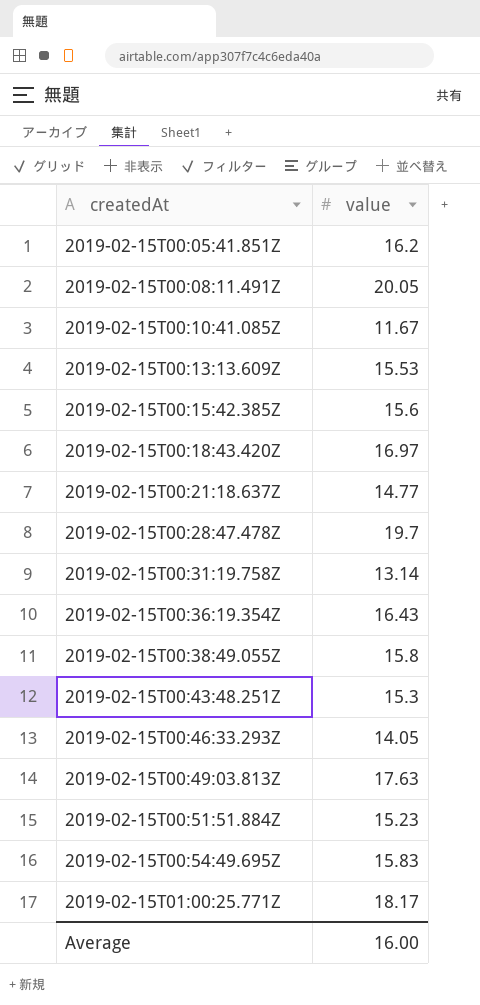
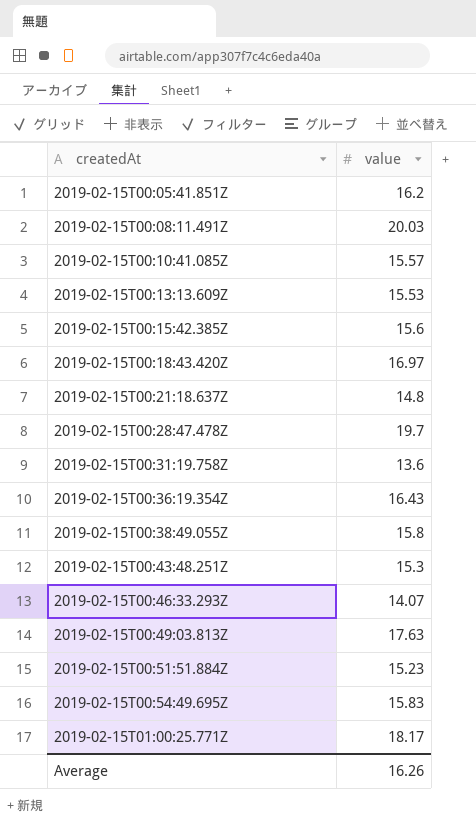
2019-02-15T00:08:11.491Z | value: 20.05 -> 20.03
2019-02-15T00:10:41.085Z | value: 11.67 -> 15.57
2019-02-15T00:21:18.637Z | value: 14.77 -> 14.8
2019-02-15T00:31:19.758Z | value: 13.14 -> 13.6
2019-02-15T00:46:33.293Z | value: 14.05 -> 14.07
Average | value: 16.00 -> 16.26

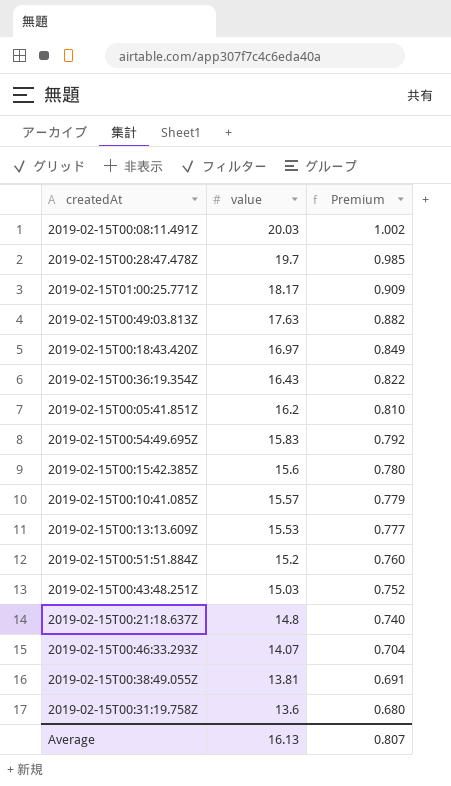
row order: createdAt ascending -> value descending
column Premium | formula: none -> [value] * 0.05
2019-02-15T00:51:51.884Z | value: 15.23 -> 15.2
2019-02-15T00:43:48.251Z | value: 15.3 -> 15.03
2019-02-15T00:38:49.055Z | value: 15.8 -> 13.81
Average | value: 16.26 -> 16.13

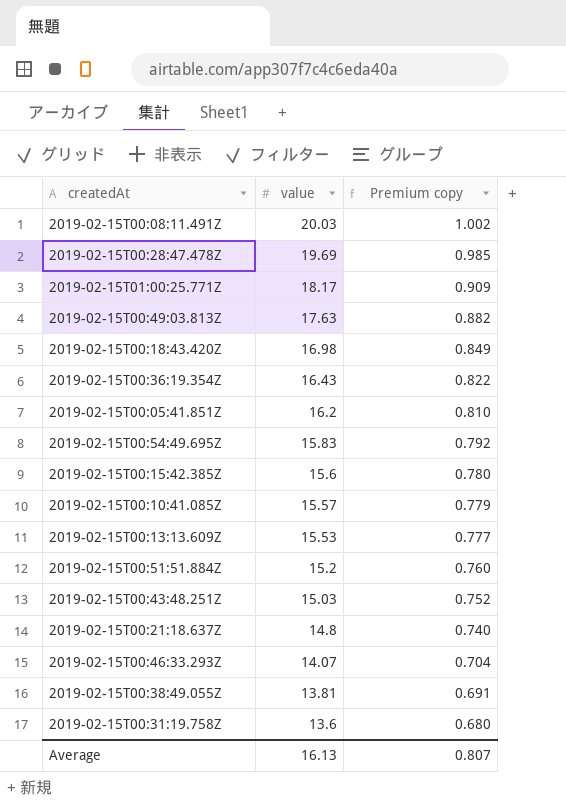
column name: Premium -> Premium copy
2019-02-15T00:28:47.478Z | value: 19.7 -> 19.69
2019-02-15T00:18:43.420Z | value: 16.97 -> 16.98

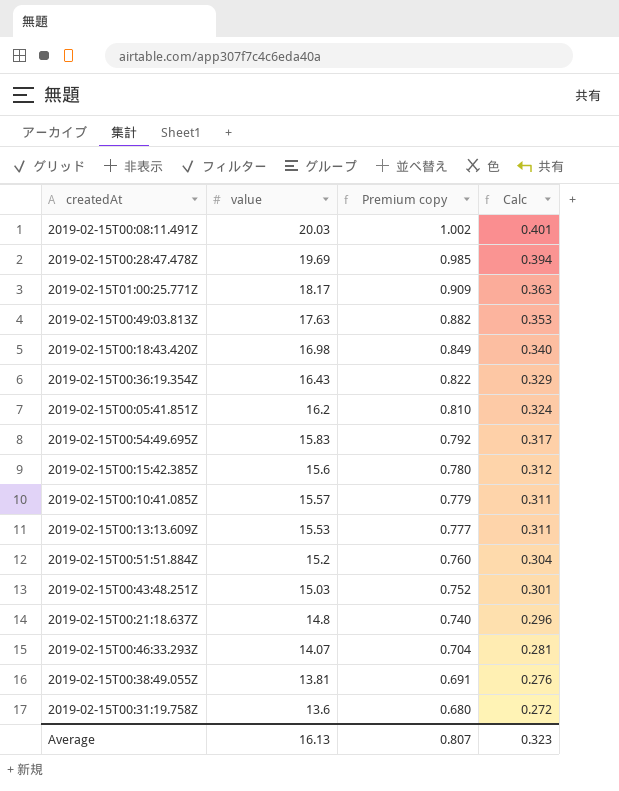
column Calc | formula: none -> [value] * 0.02

